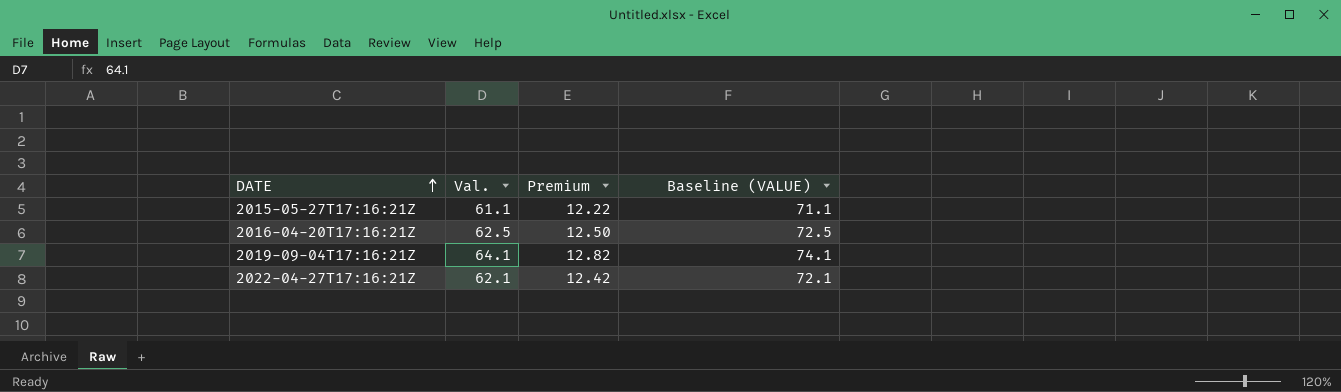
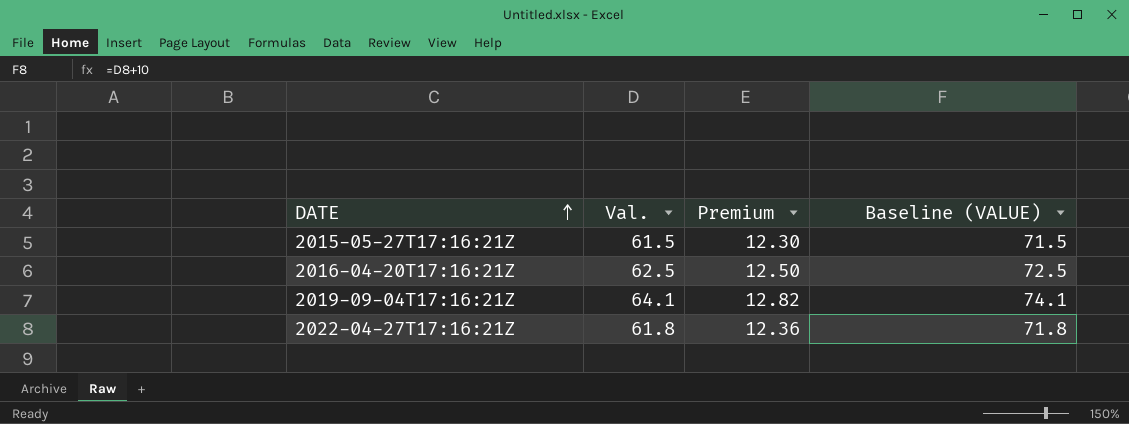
2015-05-27T17:16:21Z | Val.: 61.1 -> 61.5
2015-05-27T17:16:21Z | Premium: 12.22 -> 12.30
2015-05-27T17:16:21Z | Baseline (VALUE): 71.1 -> 71.5
2022-04-27T17:16:21Z | Val.: 62.1 -> 61.8
2022-04-27T17:16:21Z | Premium: 12.42 -> 12.36
2022-04-27T17:16:21Z | Baseline (VALUE): 72.1 -> 71.8

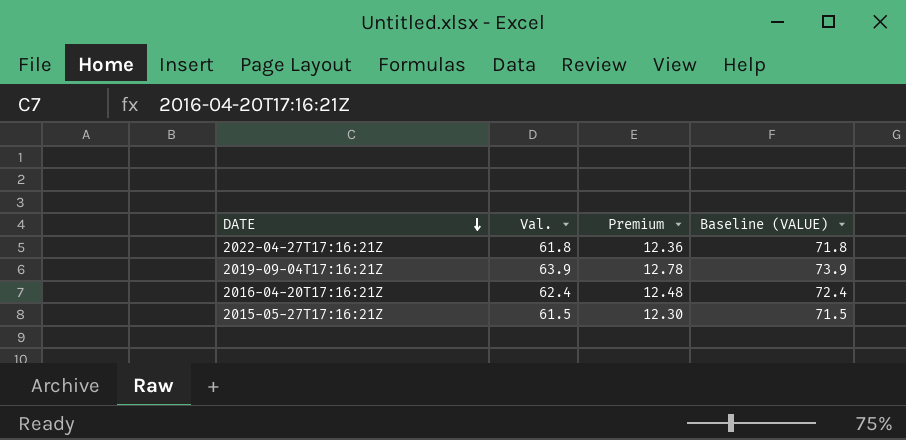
row order: DATE ascending -> DATE descending
2019-09-04T17:16:21Z | Val.: 64.1 -> 63.9
2019-09-04T17:16:21Z | Premium: 12.82 -> 12.78
2019-09-04T17:16:21Z | Baseline (VALUE): 74.1 -> 73.9
2016-04-20T17:16:21Z | Val.: 62.5 -> 62.4
2016-04-20T17:16:21Z | Premium: 12.50 -> 12.48
2016-04-20T17:16:21Z | Baseline (VALUE): 72.5 -> 72.4

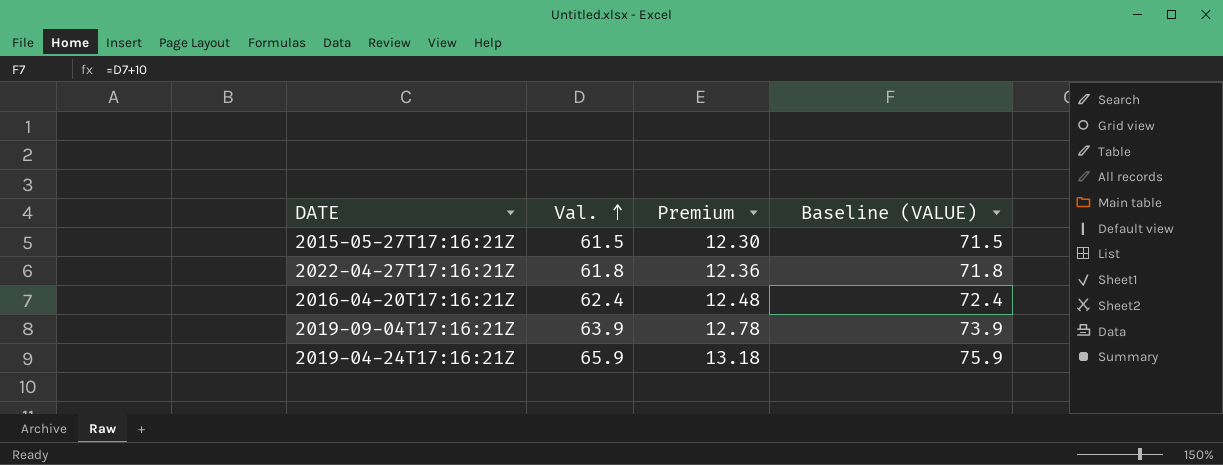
row order: DATE descending -> Val. ascending
row 2019-04-24T17:16:21Z: none -> 65.9 | 13.18 | 75.9

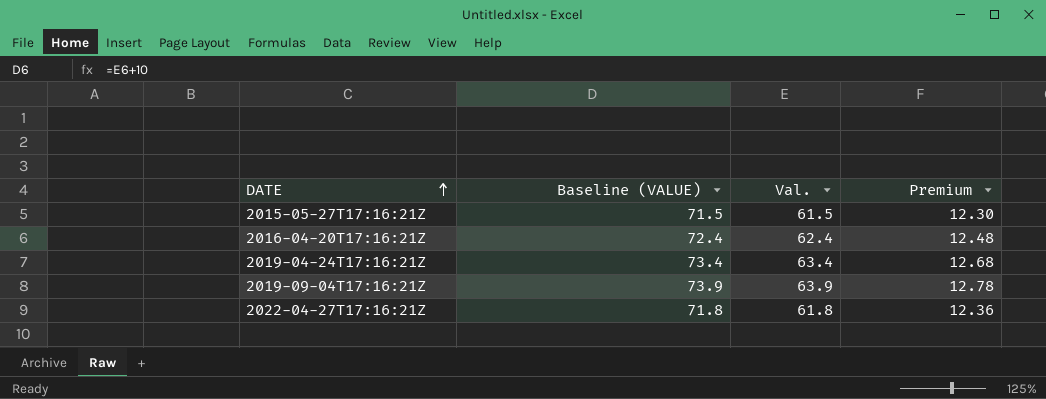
row order: Val. ascending -> DATE ascending
column Baseline (VALUE) | position: 4 -> 2
2019-04-24T17:16:21Z | Baseline (VALUE): 75.9 -> 73.4
2019-04-24T17:16:21Z | Val.: 65.9 -> 63.4
2019-04-24T17:16:21Z | Premium: 13.18 -> 12.68

